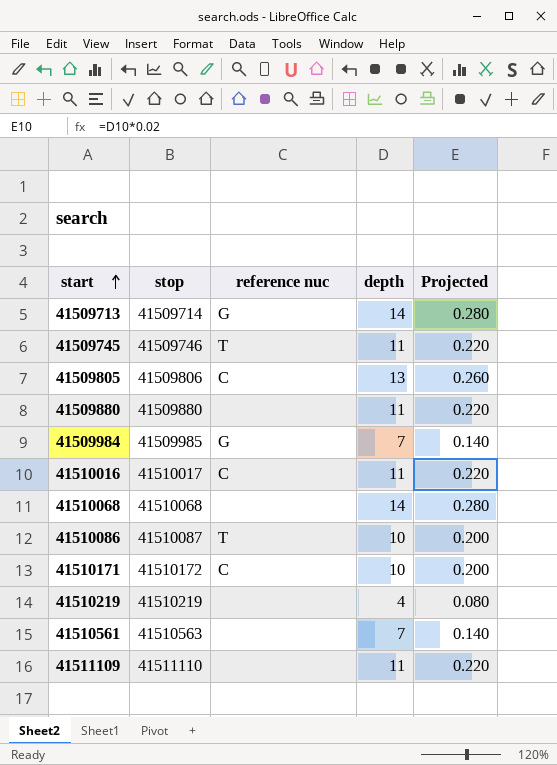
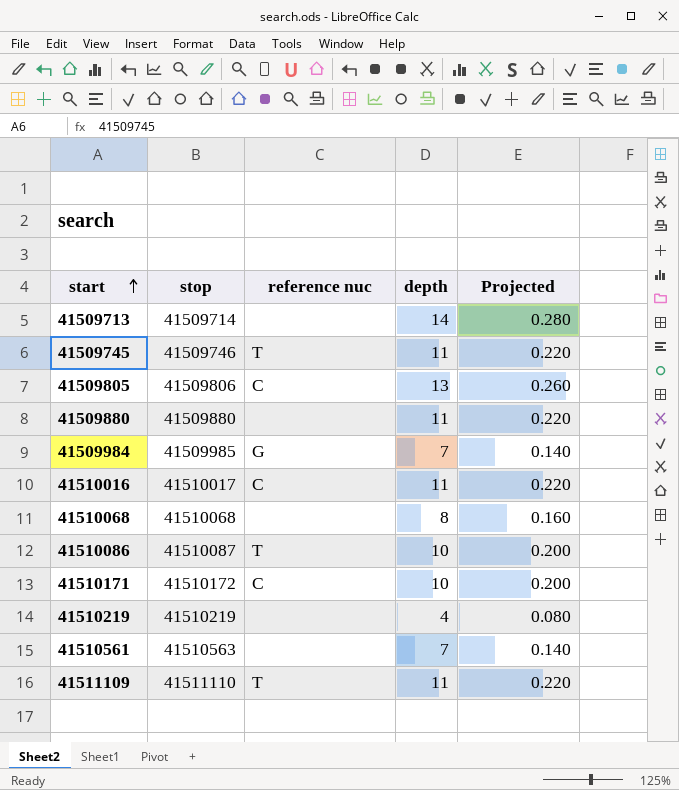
41509713 | reference nuc: G -> none
41510068 | depth: 14 -> 8
41510068 | Projected: 0.280 -> 0.160
41511109 | reference nuc: none -> T

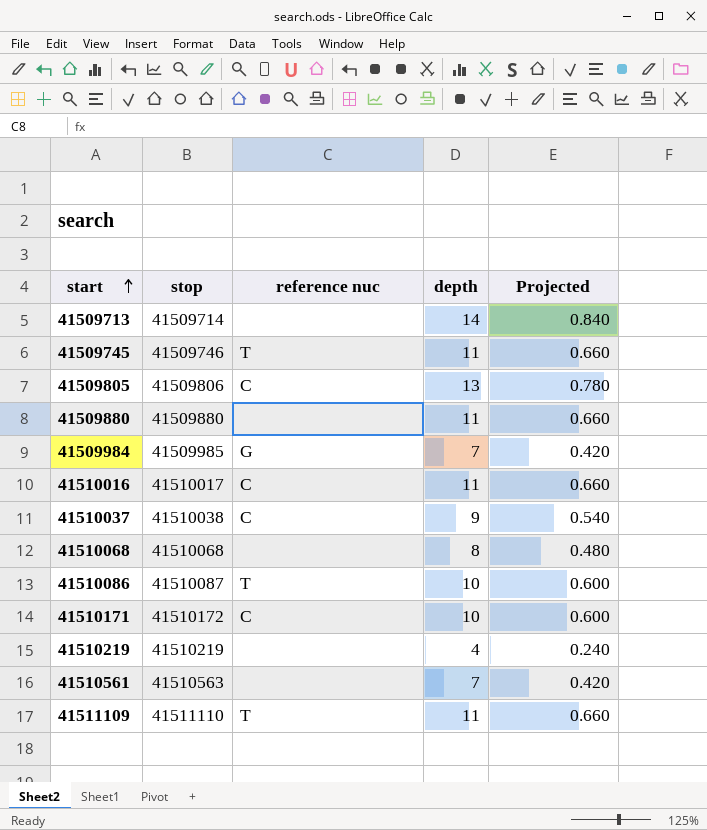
column Projected | formula: [depth] * 0.02 -> [depth] * 0.06
row 41510037: none -> 41510038 | C | 9 | 0.540

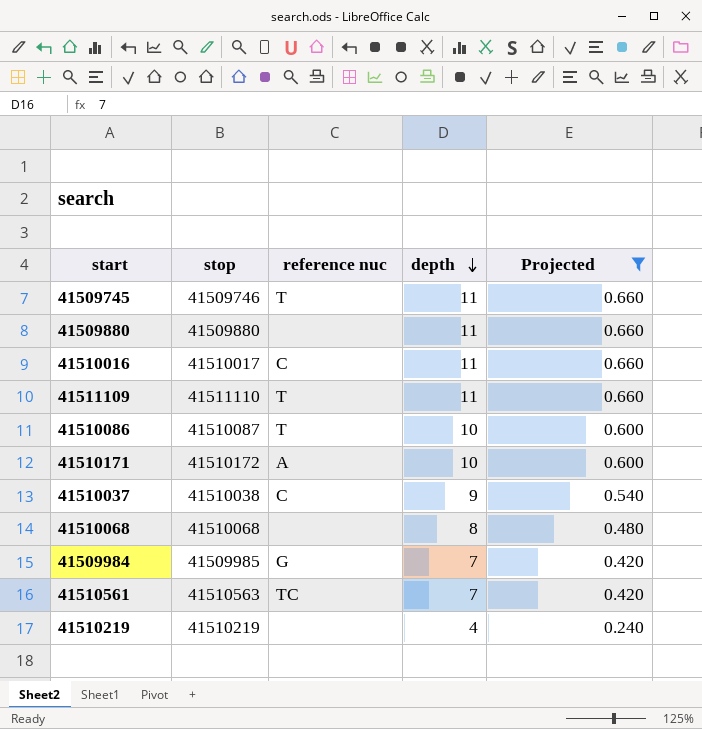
filter: none -> Projected <= 0.660
row order: start ascending -> depth descending
41510171 | reference nuc: C -> A
41510561 | reference nuc: none -> TC

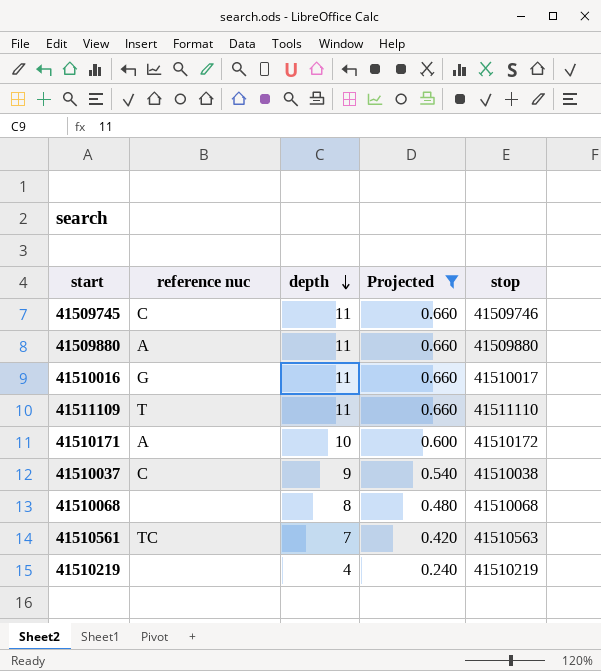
column stop | position: 2 -> 5
row 41510086: 41510087 | T | 10 | 0.600 -> none
row 41509984: 41509985 | G | 7 | 0.420 -> none
41509745 | reference nuc: T -> C
41509880 | reference nuc: none -> A
41510016 | reference nuc: C -> G

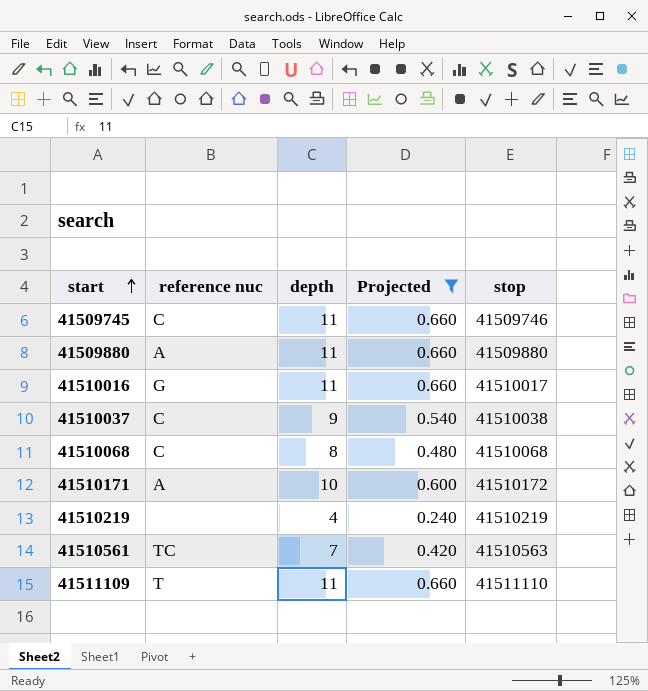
row order: depth descending -> start ascending
41510068 | reference nuc: none -> C

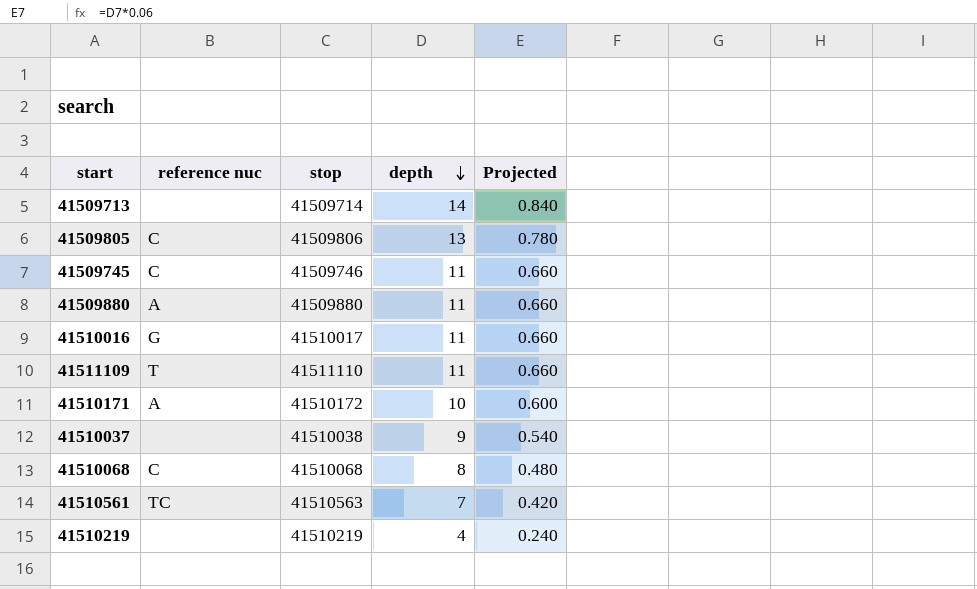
filter: Projected <= 0.660 -> none
row order: start ascending -> depth descending
column stop | position: 5 -> 3
41510037 | reference nuc: C -> none

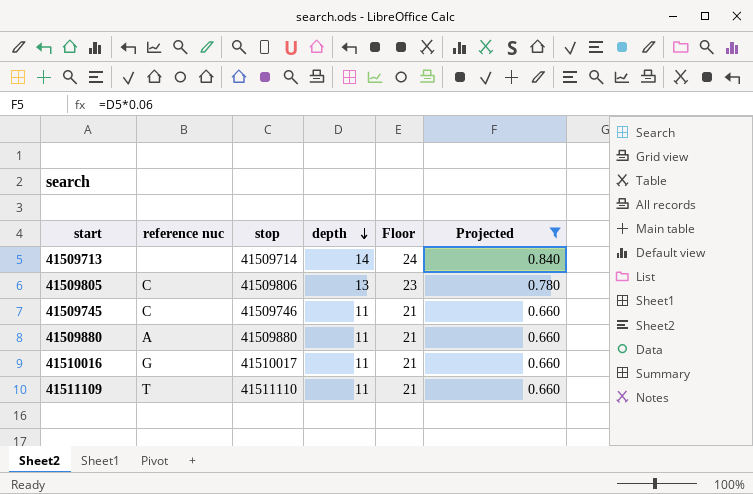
filter: none -> Projected >= 0.660
column Floor | formula: none -> [depth] + 10

